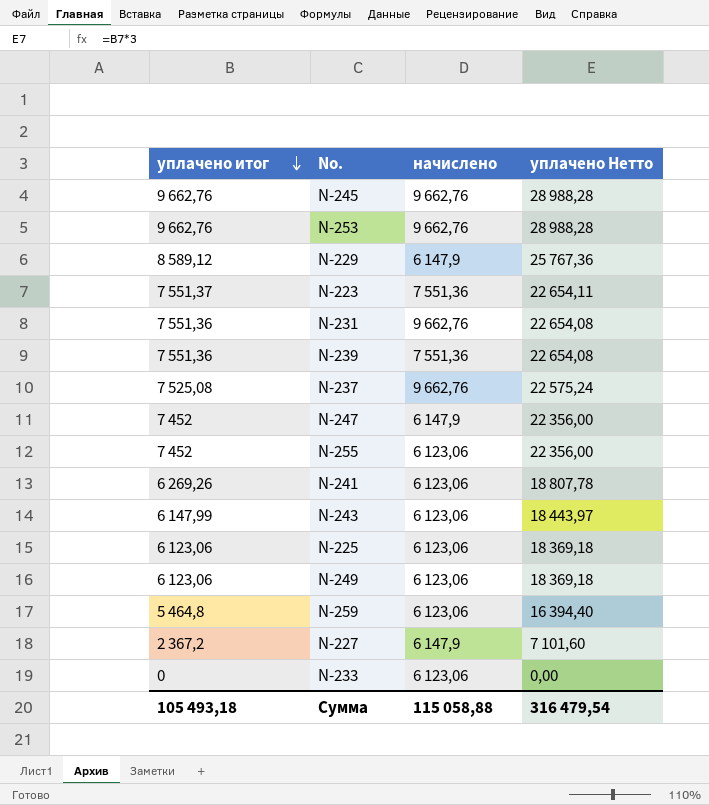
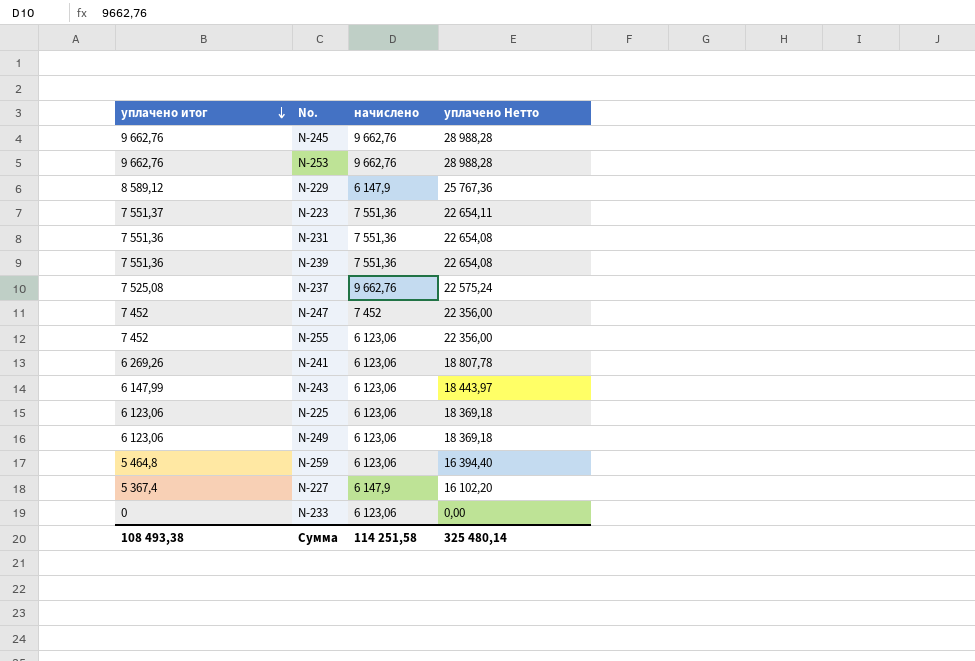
N-231 | начислено: 9 662,76 -> 7 551,36
N-247 | начислено: 6 147,9 -> 7 452
N-227 | уплачено итог: 2 367,2 -> 5 367,4
N-227 | уплачено Нетто: 7 101,60 -> 16 102,20
Сумма | уплачено итог: 105 493,18 -> 108 493,38
Сумма | начислено: 115 058,88 -> 114 251,58
Сумма | уплачено Нетто: 316 479,54 -> 325 480,14

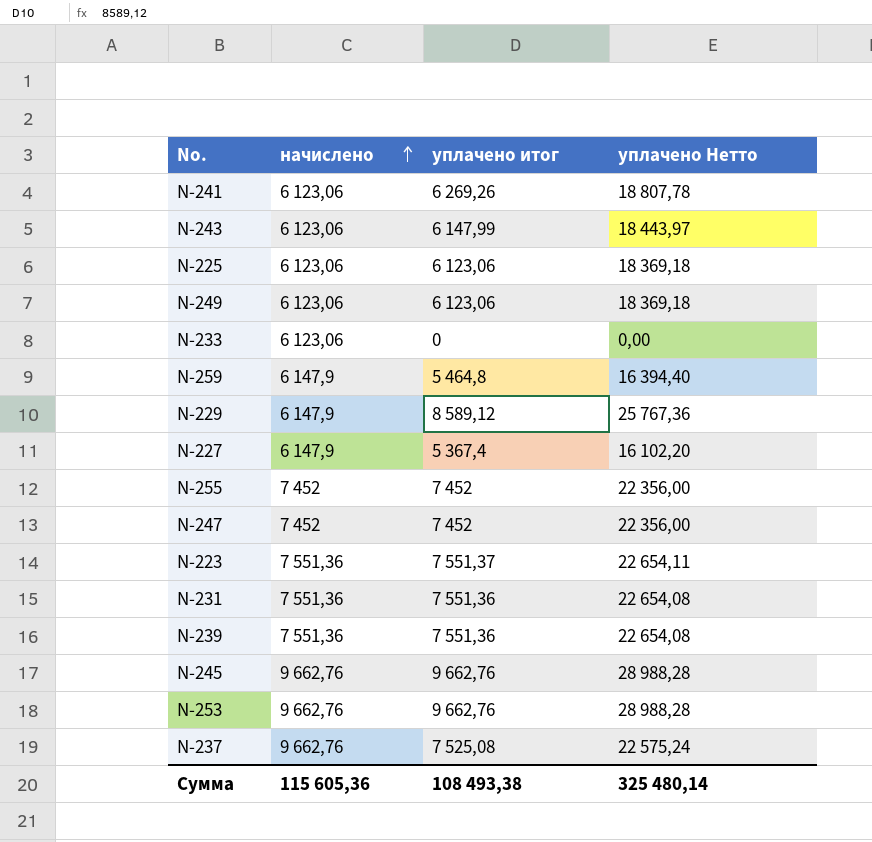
row order: уплачено итог descending -> начислено ascending
column уплачено итог | position: 1 -> 3
N-259 | начислено: 6 123,06 -> 6 147,9
N-255 | начислено: 6 123,06 -> 7 452
Сумма | начислено: 114 251,58 -> 115 605,36

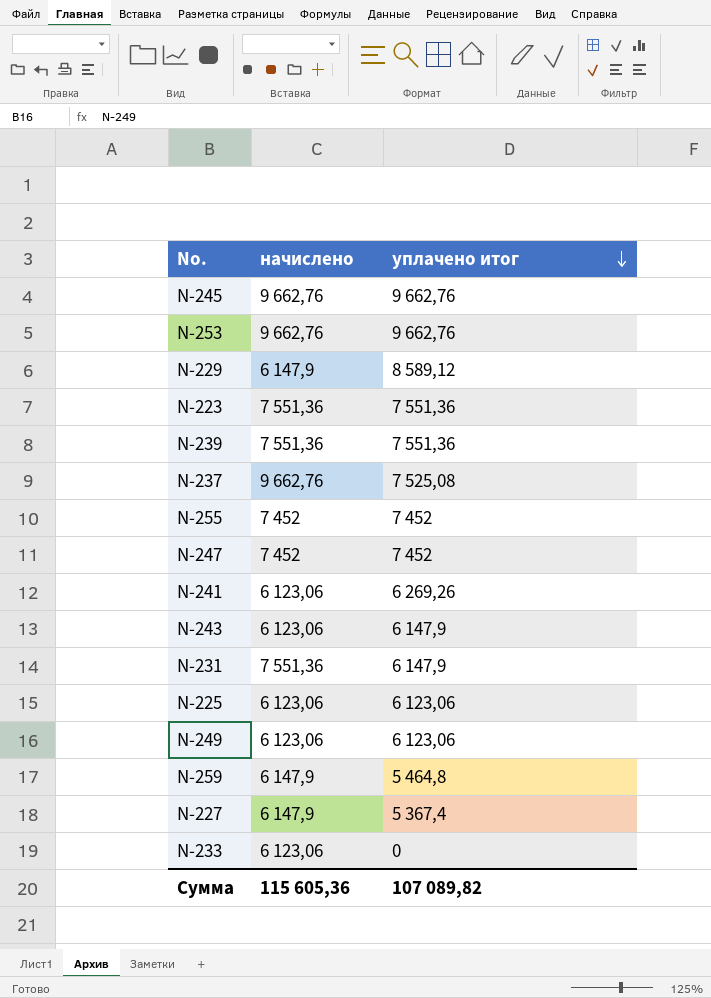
row order: начислено ascending -> уплачено итог descending
column уплачено Нетто | formula: [уплачено итог] * 3 -> none
N-223 | уплачено итог: 7 551,37 -> 7 551,36
N-243 | уплачено итог: 6 147,99 -> 6 147,9
N-231 | уплачено итог: 7 551,36 -> 6 147,9
Сумма | уплачено итог: 108 493,38 -> 107 089,82

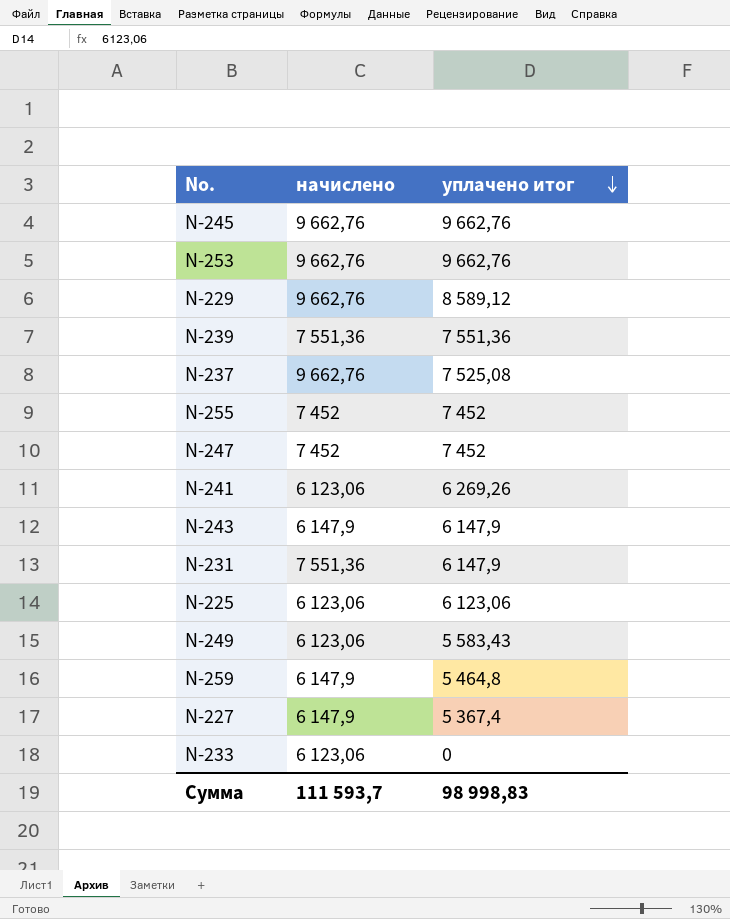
row N-223: 7 551,36 | 7 551,36 -> none
N-229 | начислено: 6 147,9 -> 9 662,76
N-243 | начислено: 6 123,06 -> 6 147,9
N-249 | уплачено итог: 6 123,06 -> 5 583,43
Сумма | начислено: 115 605,36 -> 111 593,7
Сумма | уплачено итог: 107 089,82 -> 98 998,83

